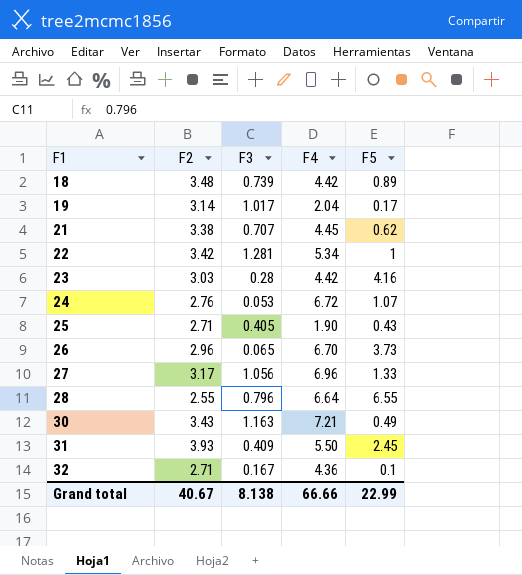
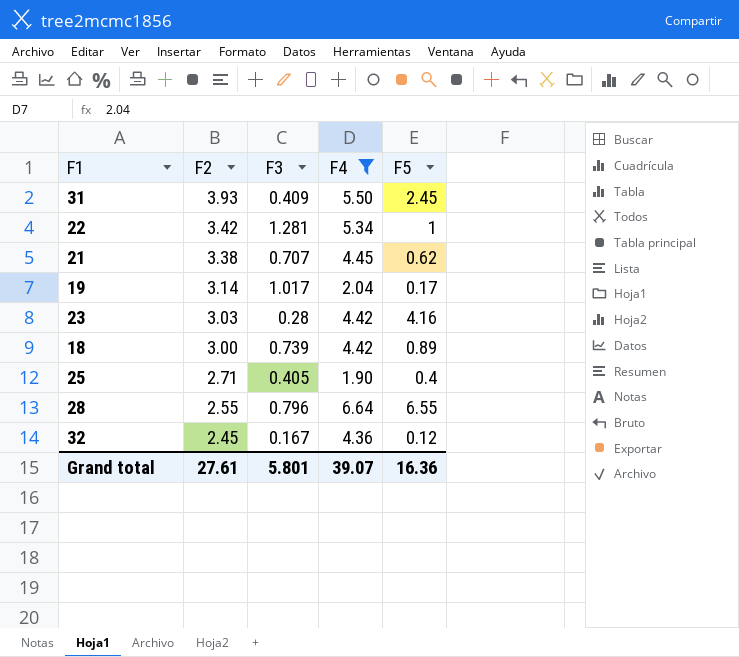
filter: none -> F4 <= 6.64
row order: F1 ascending -> F2 descending
18 | F2: 3.48 -> 3.00
25 | F5: 0.43 -> 0.4
32 | F2: 2.71 -> 2.45
32 | F5: 0.1 -> 0.12
Grand total | F2: 40.67 -> 27.61
Grand total | F3: 8.138 -> 5.801
Grand total | F4: 66.66 -> 39.07
Grand total | F5: 22.99 -> 16.36

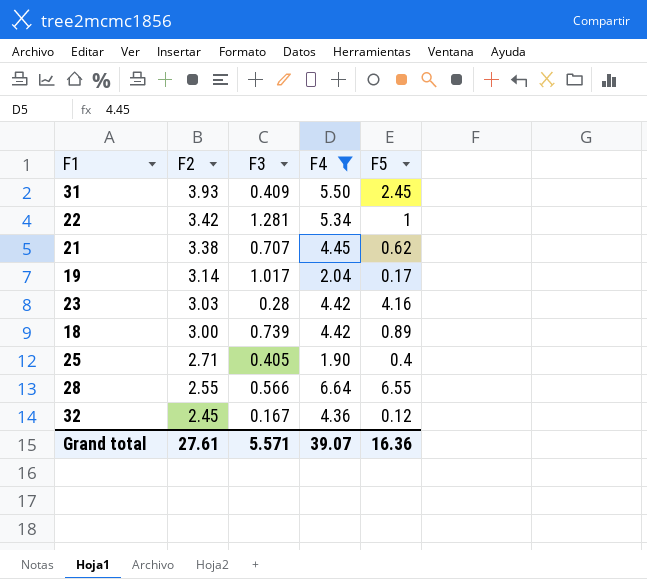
28 | F3: 0.796 -> 0.566
Grand total | F3: 5.801 -> 5.571

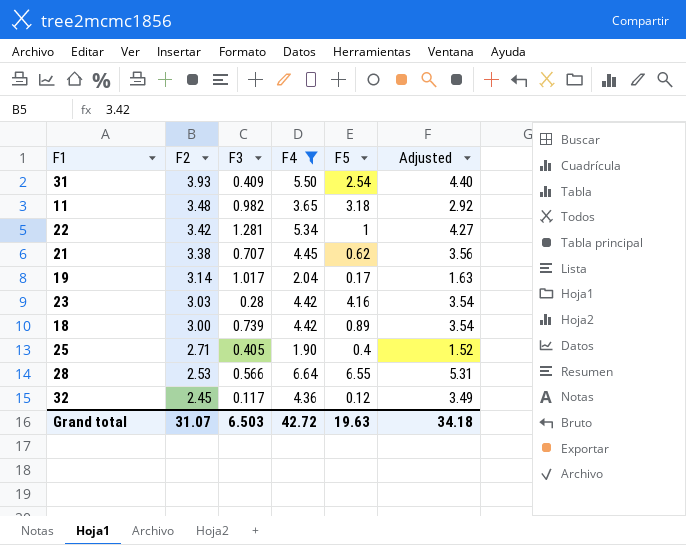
column Adjusted | formula: none -> [F4] * 0.8
31 | F5: 2.45 -> 2.54
row 11: none -> 3.48 | 0.982 | 3.65 | 3.18 | 2.92
28 | F2: 2.55 -> 2.53
32 | F3: 0.167 -> 0.117
Grand total | F2: 27.61 -> 31.07
Grand total | F3: 5.571 -> 6.503
Grand total | F4: 39.07 -> 42.72
Grand total | F5: 16.36 -> 19.63

